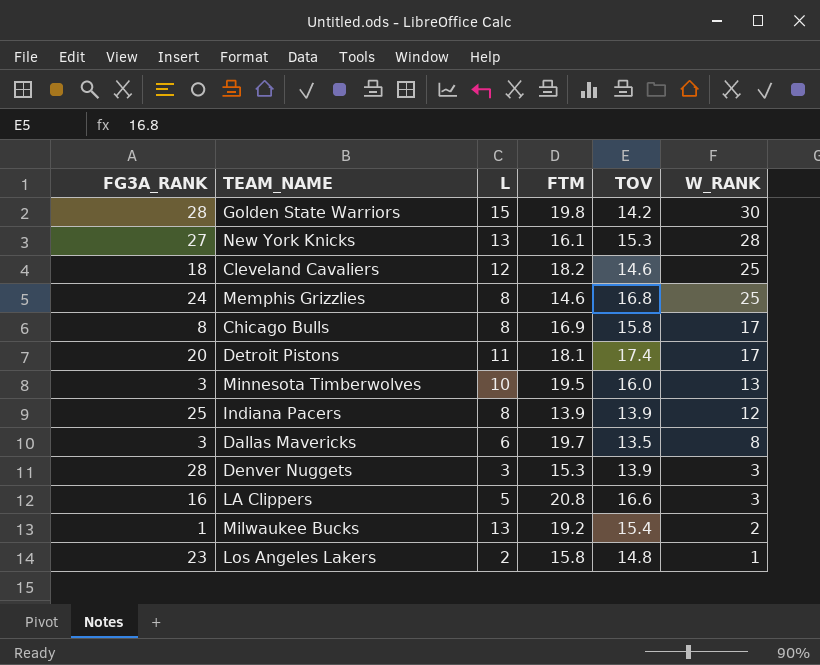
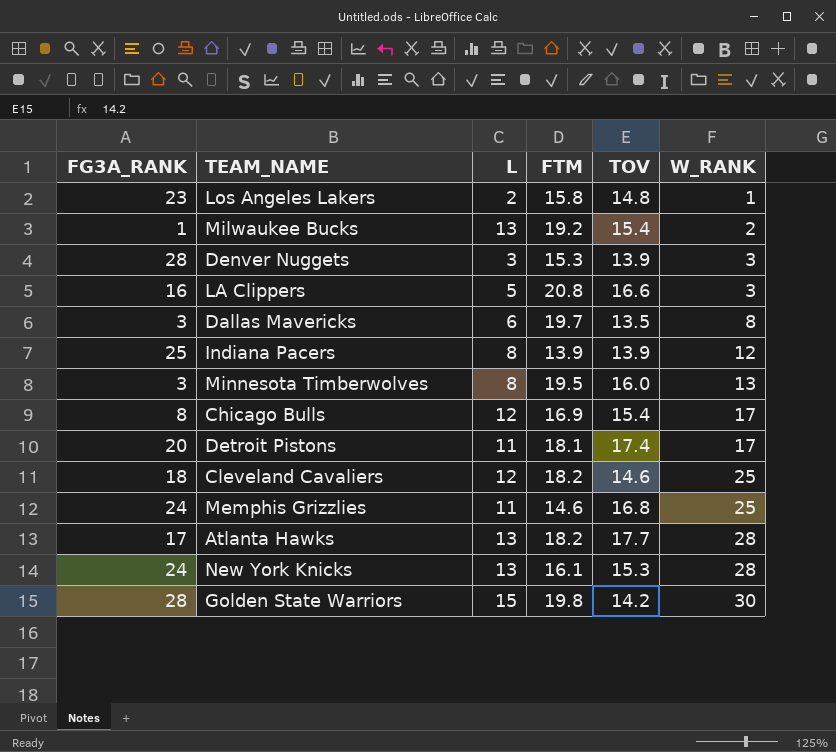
row order: W_RANK descending -> W_RANK ascending
Minnesota Timberwolves | L: 10 -> 8
Chicago Bulls | L: 8 -> 12
Chicago Bulls | TOV: 15.8 -> 15.4
Memphis Grizzlies | L: 8 -> 11
row Atlanta Hawks: none -> 17 | 13 | 18.2 | 17.7 | 28
New York Knicks | FG3A_RANK: 27 -> 24

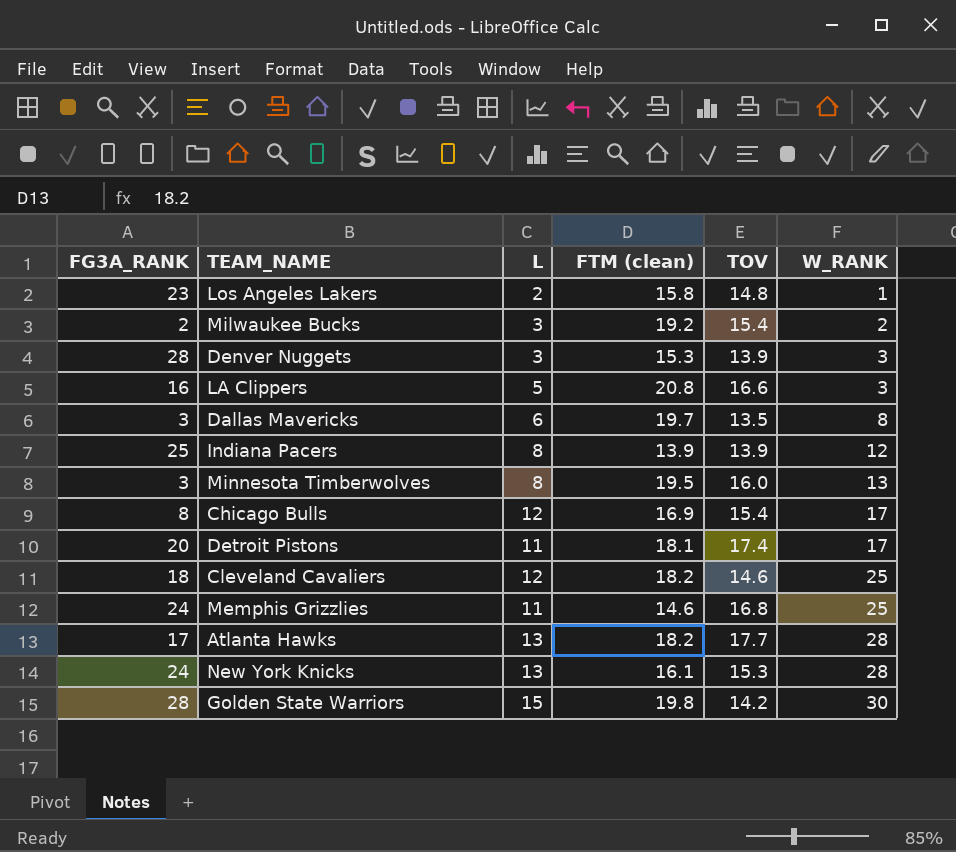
column name: FTM -> FTM (clean)
Milwaukee Bucks | FG3A_RANK: 1 -> 2
Milwaukee Bucks | L: 13 -> 3

